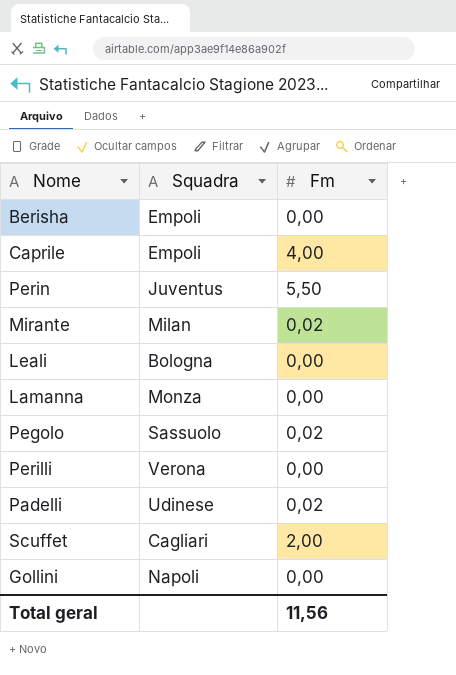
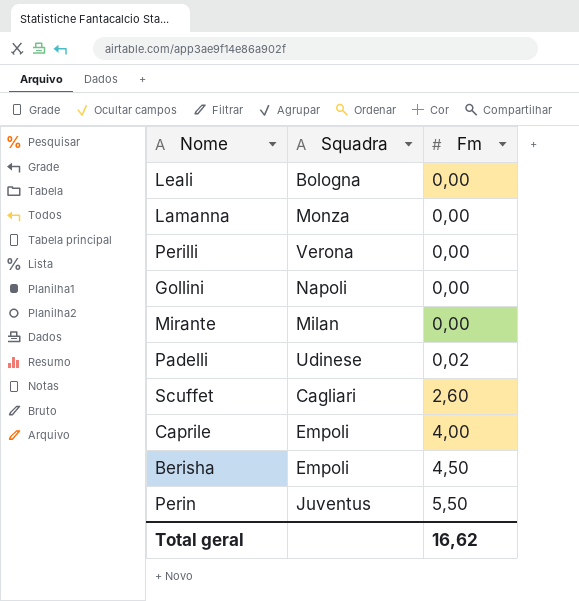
row order: none -> Fm ascending
row Pegolo: Sassuolo | 0,02 -> none
Mirante | Fm: 0,02 -> 0,00
Scuffet | Fm: 2,00 -> 2,60
Berisha | Fm: 0,00 -> 4,50
Total geral | Fm: 11,56 -> 16,62

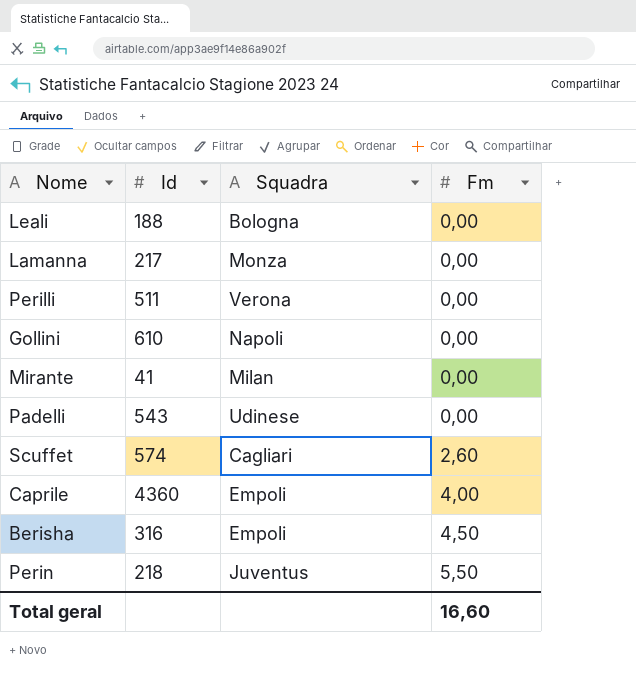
column Id | position: none -> 2
Padelli | Fm: 0,02 -> 0,00
Total geral | Fm: 16,62 -> 16,60

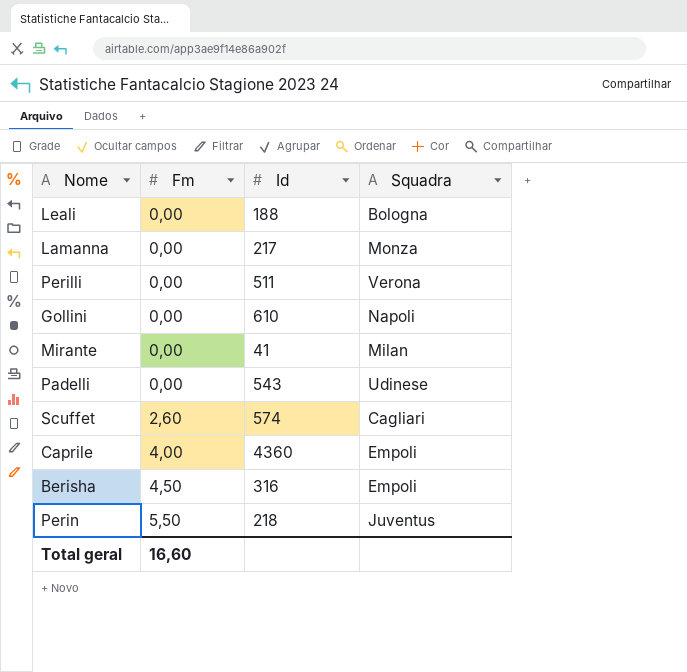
column Fm | position: 4 -> 2

